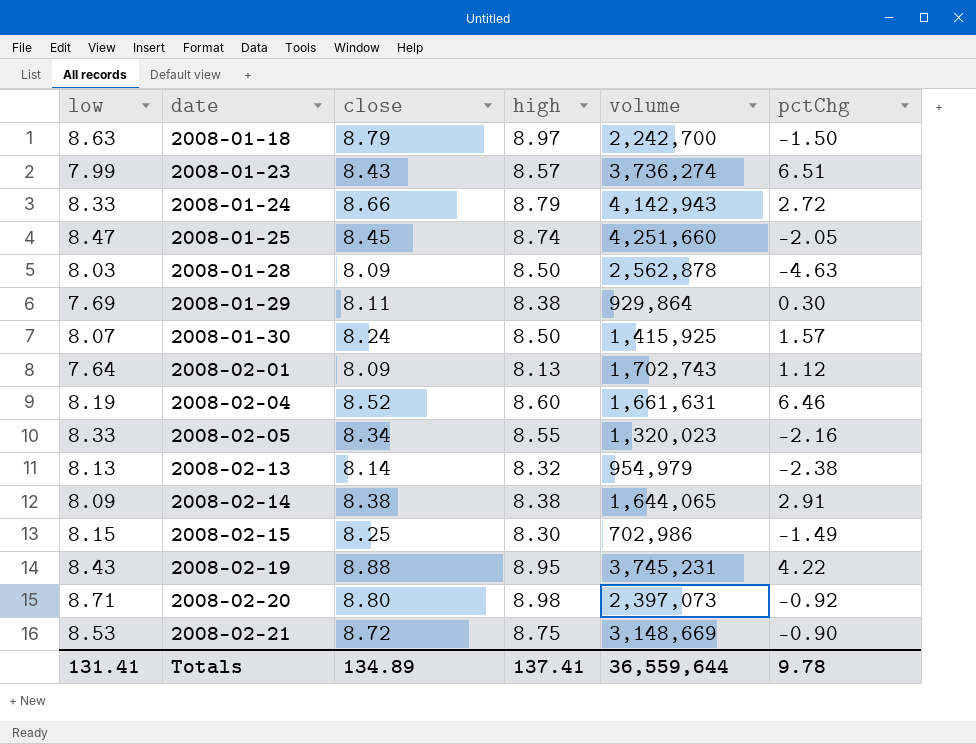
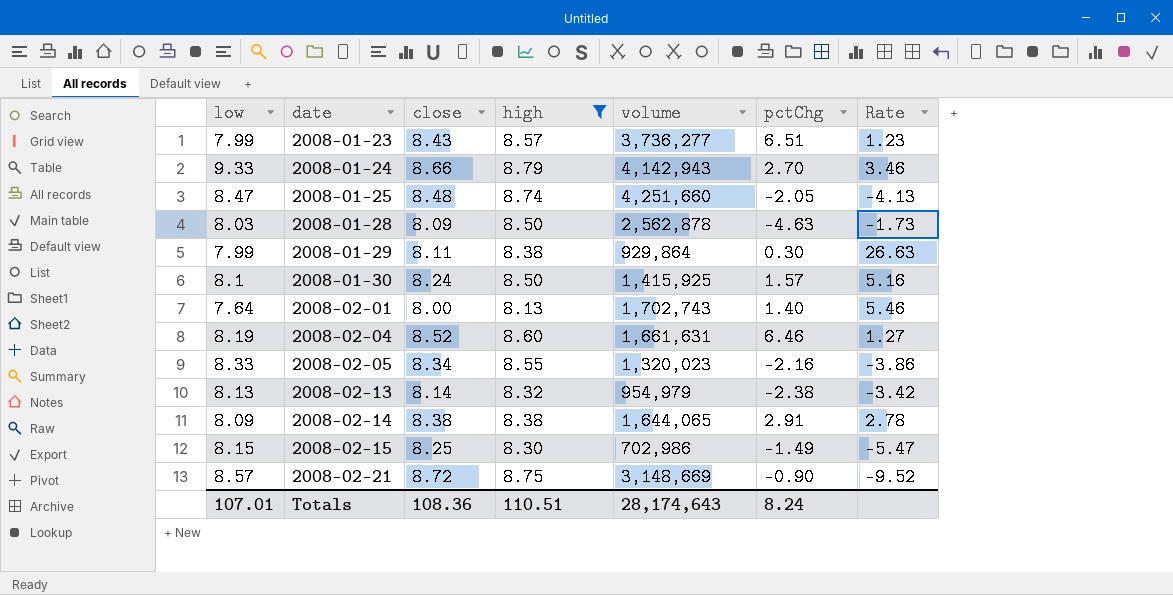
filter: none -> high <= 8.79
column Rate | formula: none -> [low] / [pctChg]
2008-01-23 | volume: 3,736,274 -> 3,736,277
2008-01-24 | low: 8.33 -> 9.33
2008-01-24 | pctChg: 2.72 -> 2.70
2008-01-25 | close: 8.45 -> 8.48
2008-01-29 | low: 7.69 -> 7.99
2008-01-30 | low: 8.07 -> 8.1
2008-02-01 | close: 8.09 -> 8.00
2008-02-01 | pctChg: 1.12 -> 1.40
2008-02-21 | low: 8.53 -> 8.57
Totals | low: 131.41 -> 107.01
Totals | close: 134.89 -> 108.36
Totals | high: 137.41 -> 110.51
Totals | volume: 36,559,644 -> 28,174,643
Totals | pctChg: 9.78 -> 8.24

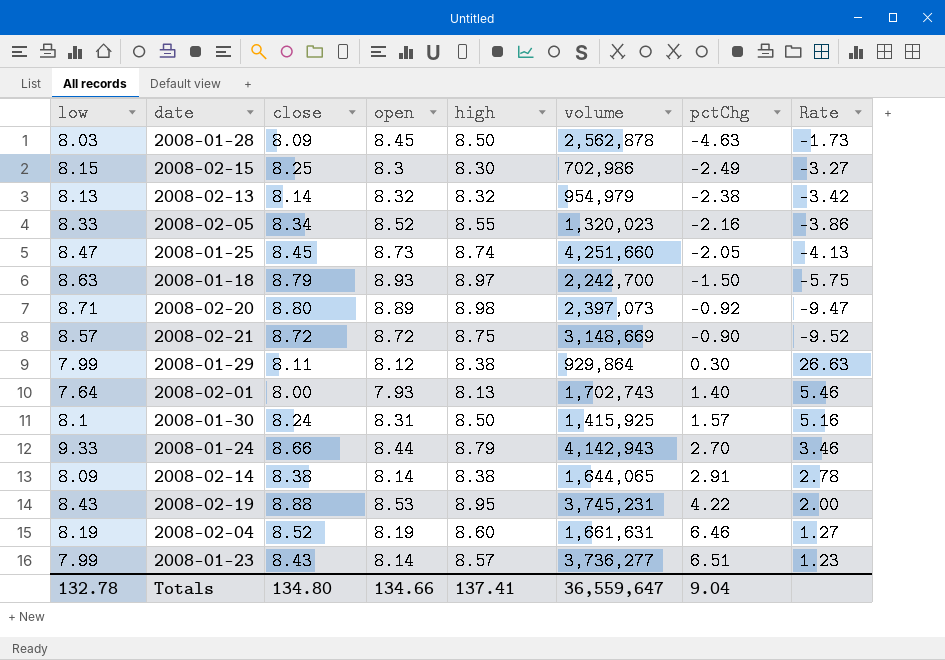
filter: high <= 8.79 -> none
row order: date ascending -> pctChg ascending
column open | position: none -> 4
2008-02-15 | pctChg: -1.49 -> -2.49
2008-02-15 | Rate: -5.47 -> -3.27
2008-01-25 | close: 8.48 -> 8.45
Totals | low: 107.01 -> 132.78
Totals | close: 108.36 -> 134.80
Totals | high: 110.51 -> 137.41
Totals | volume: 28,174,643 -> 36,559,647
Totals | pctChg: 8.24 -> 9.04

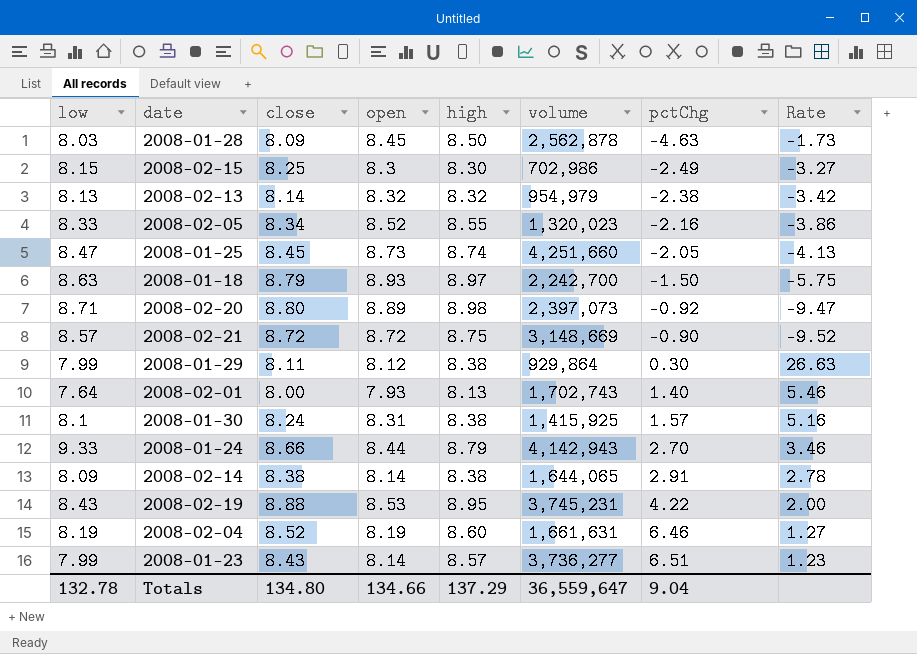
2008-01-30 | high: 8.50 -> 8.38
Totals | high: 137.41 -> 137.29

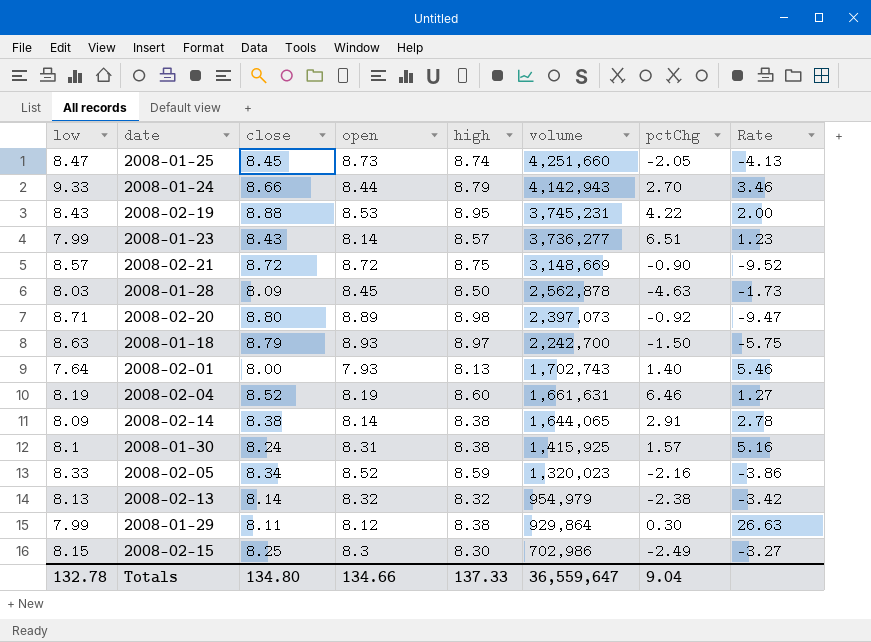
row order: pctChg ascending -> volume descending
2008-02-05 | high: 8.55 -> 8.59
Totals | high: 137.29 -> 137.33

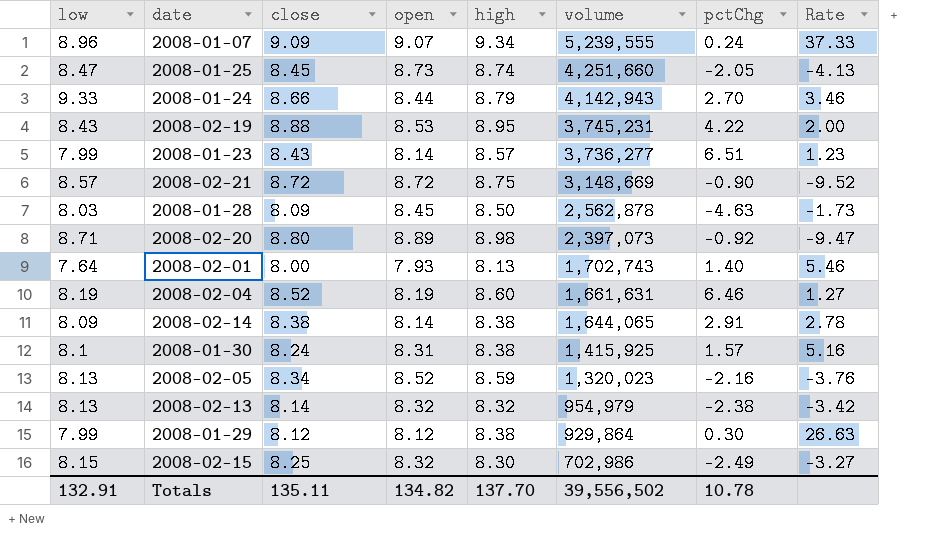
row 2008-01-18: 8.63 | 8.79 | 8.93 | 8.97 | 2,242,700 | -1.50 | -5.75 -> none
row 2008-01-07: none -> 8.96 | 9.09 | 9.07 | 9.34 | 5,239,555 | 0.24 | 37.33
2008-02-05 | low: 8.33 -> 8.13
2008-02-05 | Rate: -3.86 -> -3.76
2008-01-29 | close: 8.11 -> 8.12
2008-02-15 | open: 8.3 -> 8.32
Totals | low: 132.78 -> 132.91
Totals | close: 134.80 -> 135.11
Totals | open: 134.66 -> 134.82
Totals | high: 137.33 -> 137.70
Totals | volume: 36,559,647 -> 39,556,502
Totals | pctChg: 9.04 -> 10.78

